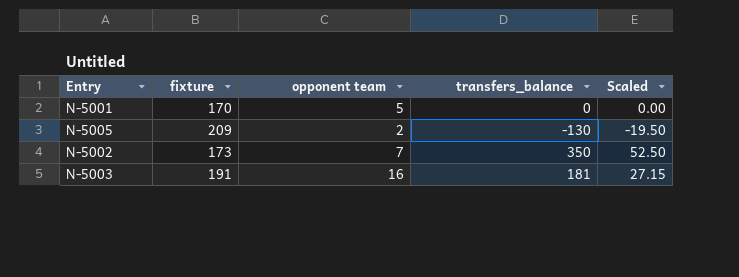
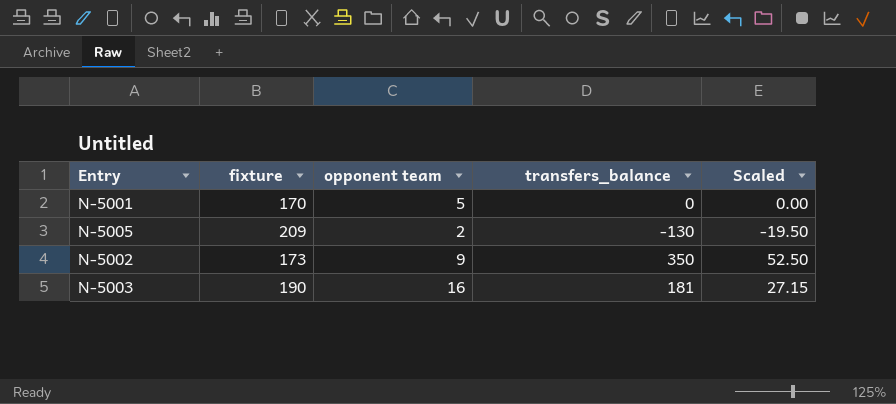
N-5002 | opponent team: 7 -> 9
N-5003 | fixture: 191 -> 190

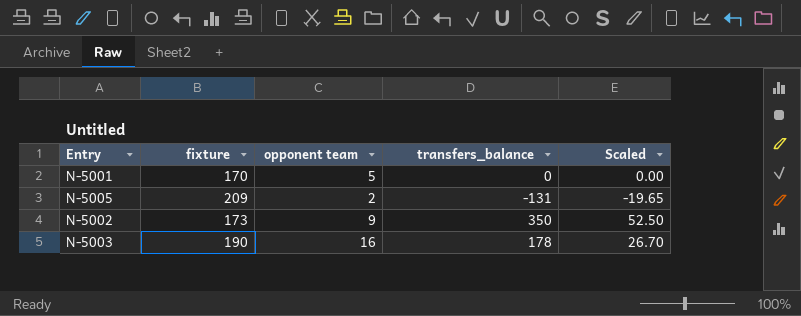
N-5005 | transfers_balance: -130 -> -131
N-5005 | Scaled: -19.50 -> -19.65
N-5003 | transfers_balance: 181 -> 178
N-5003 | Scaled: 27.15 -> 26.70

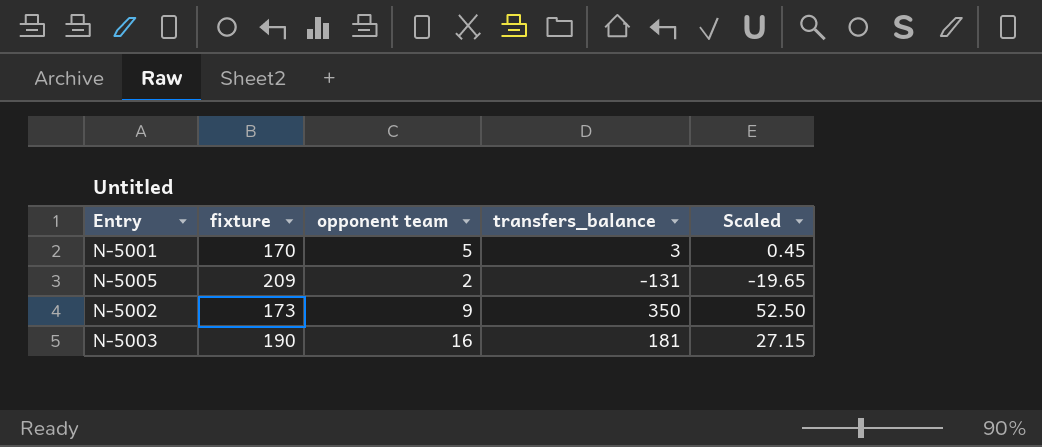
N-5001 | transfers_balance: 0 -> 3
N-5001 | Scaled: 0.00 -> 0.45
N-5003 | transfers_balance: 178 -> 181
N-5003 | Scaled: 26.70 -> 27.15

